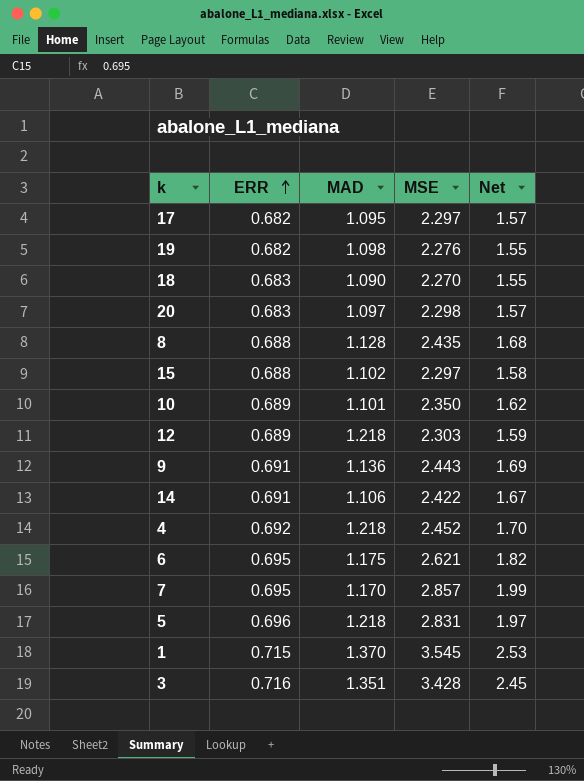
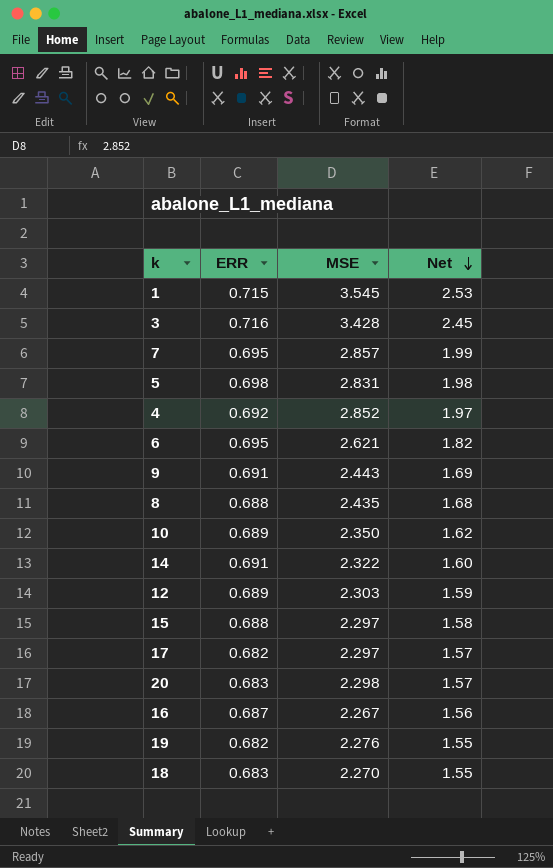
row order: ERR ascending -> Net descending
column MAD | position: 3 -> none
5 | ERR: 0.696 -> 0.698
5 | Net: 1.97 -> 1.98
4 | MSE: 2.452 -> 2.852
4 | Net: 1.70 -> 1.97
14 | MSE: 2.422 -> 2.322
14 | Net: 1.67 -> 1.60
row 16: none -> 0.687 | 2.267 | 1.56

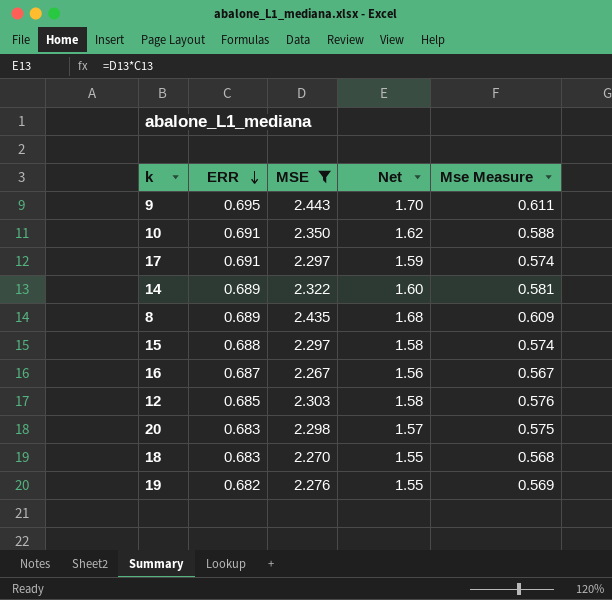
filter: none -> MSE <= 2.443
row order: Net descending -> ERR descending
column Mse Measure | formula: none -> [MSE] * 0.25
9 | ERR: 0.691 -> 0.695
9 | Net: 1.69 -> 1.70
10 | ERR: 0.689 -> 0.691
17 | ERR: 0.682 -> 0.691
17 | Net: 1.57 -> 1.59
14 | ERR: 0.691 -> 0.689
8 | ERR: 0.688 -> 0.689
12 | ERR: 0.689 -> 0.685
12 | Net: 1.59 -> 1.58

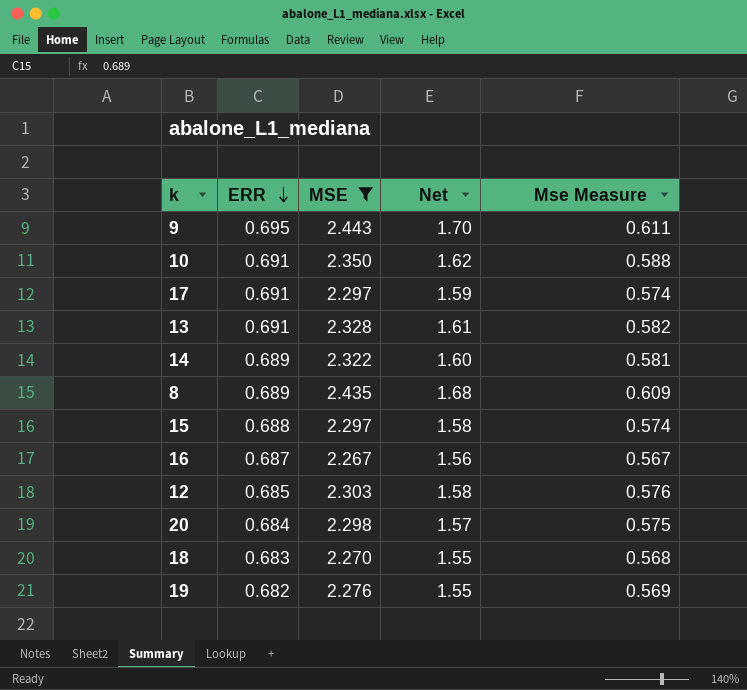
row 13: none -> 0.691 | 2.328 | 1.61 | 0.582
20 | ERR: 0.683 -> 0.684

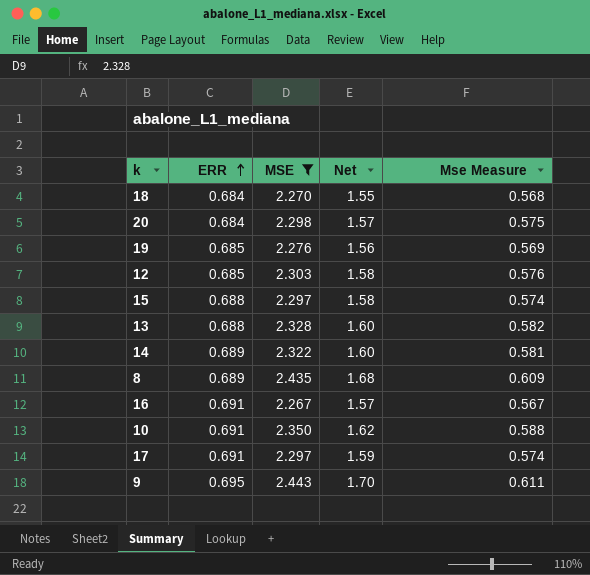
row order: ERR descending -> ERR ascending
18 | ERR: 0.683 -> 0.684
19 | ERR: 0.682 -> 0.685
19 | Net: 1.55 -> 1.56
13 | ERR: 0.691 -> 0.688
13 | Net: 1.61 -> 1.60
16 | ERR: 0.687 -> 0.691
16 | Net: 1.56 -> 1.57

